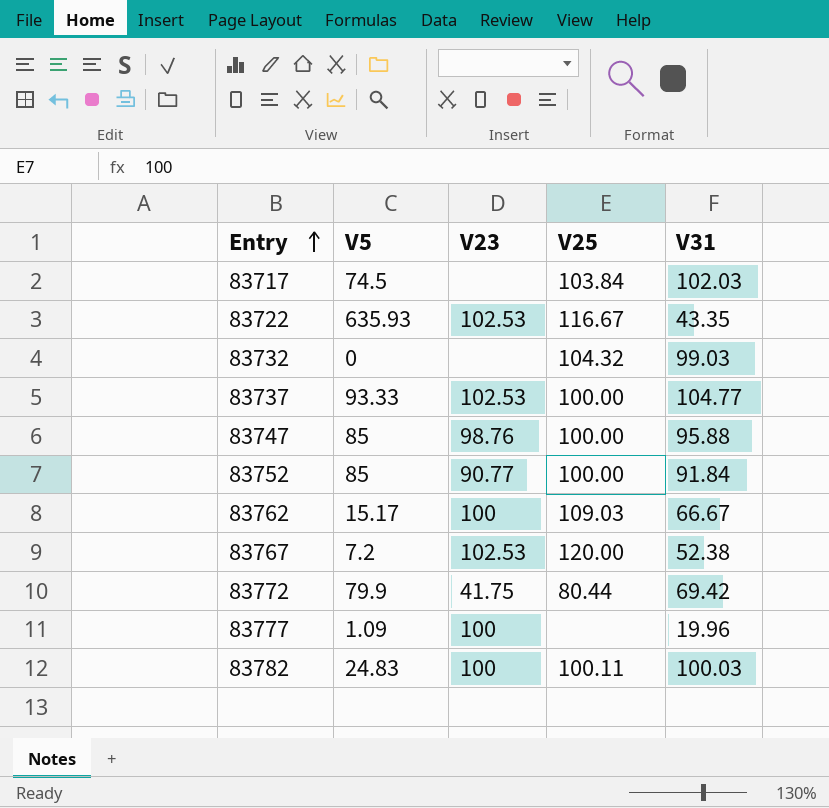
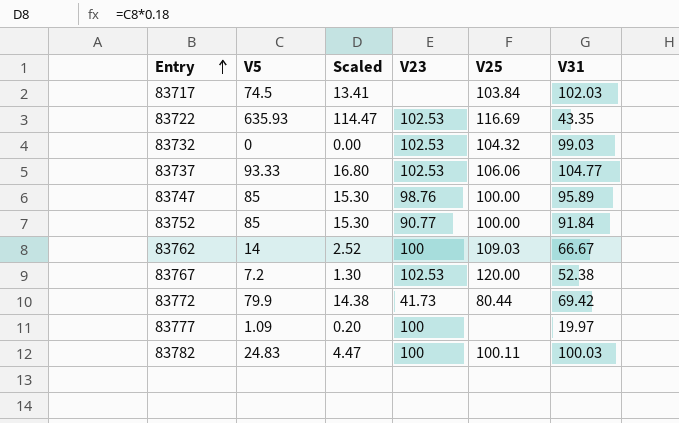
column Scaled | formula: none -> [V5] * 0.18
83722 | V25: 116.67 -> 116.69
83732 | V23: none -> 102.53
83737 | V25: 100.00 -> 106.06
83747 | V31: 95.88 -> 95.89
83762 | V5: 15.17 -> 14
83772 | V23: 41.75 -> 41.73
83777 | V31: 19.96 -> 19.97

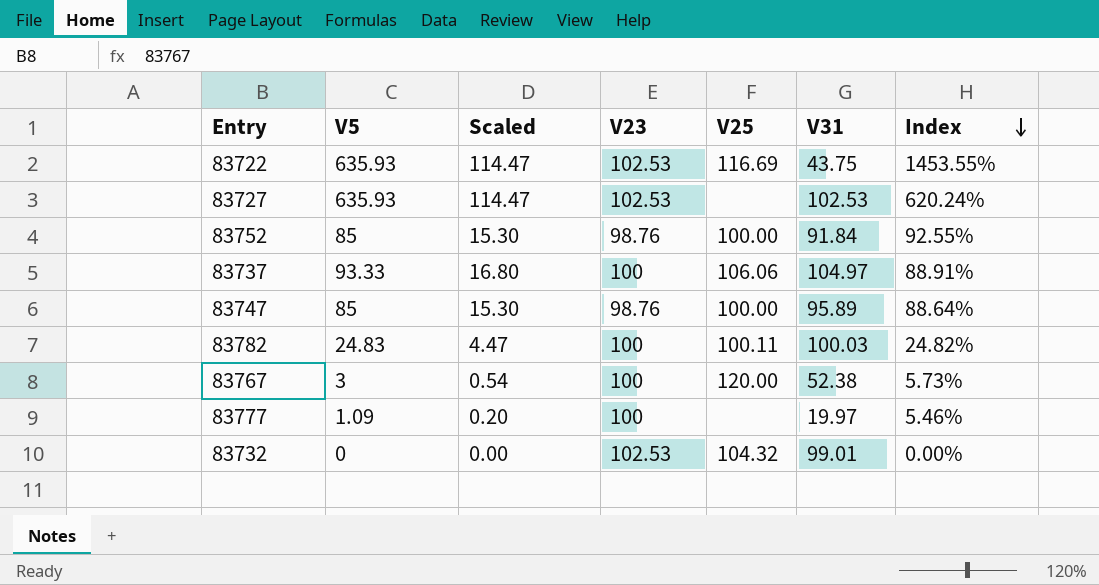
row order: Entry ascending -> Index descending
column Index | formula: none -> [V5] / [V31]
row 83717: 74.5 | 13.41 | none | 103.84 | 102.03 -> none
row 83762: 14 | 2.52 | 100 | 109.03 | 66.67 -> none
row 83772: 79.9 | 14.38 | 41.73 | 80.44 | 69.42 -> none
83722 | V31: 43.35 -> 43.75
row 83727: none -> 635.93 | 114.47 | 102.53 | none | 102.53 | 620.24%
83752 | V23: 90.77 -> 98.76
83737 | V23: 102.53 -> 100
83737 | V31: 104.77 -> 104.97
83767 | V5: 7.2 -> 3
83767 | Scaled: 1.30 -> 0.54
83767 | V23: 102.53 -> 100
83732 | V31: 99.03 -> 99.01

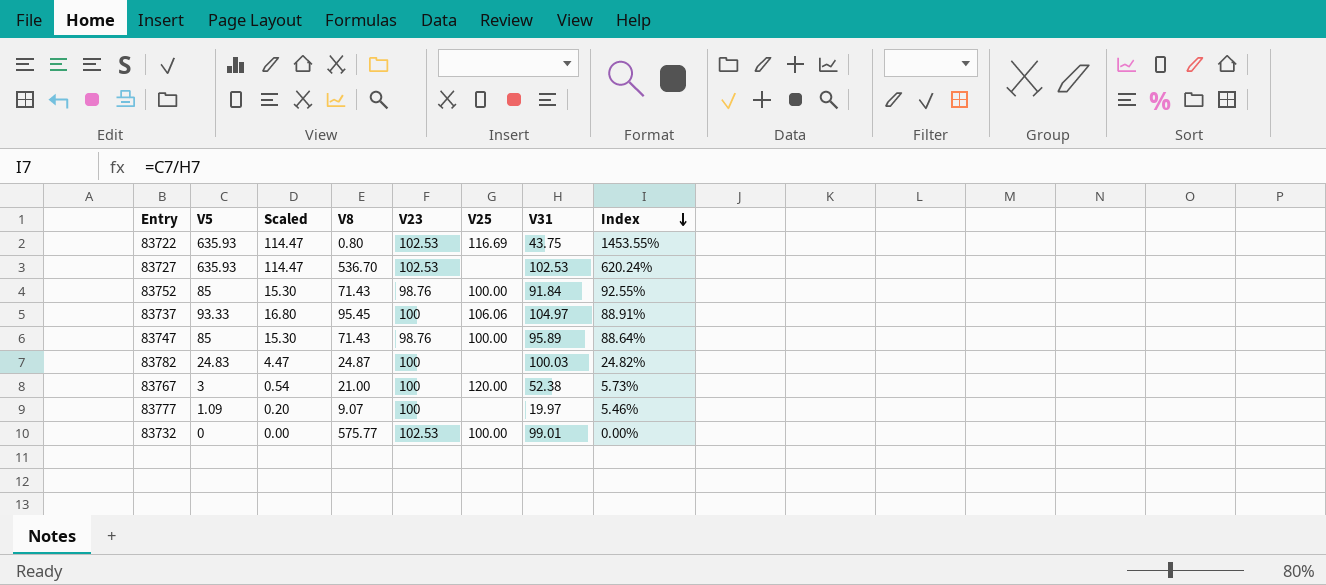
column V8 | position: none -> 4
83782 | V25: 100.11 -> none
83732 | V25: 104.32 -> 100.00

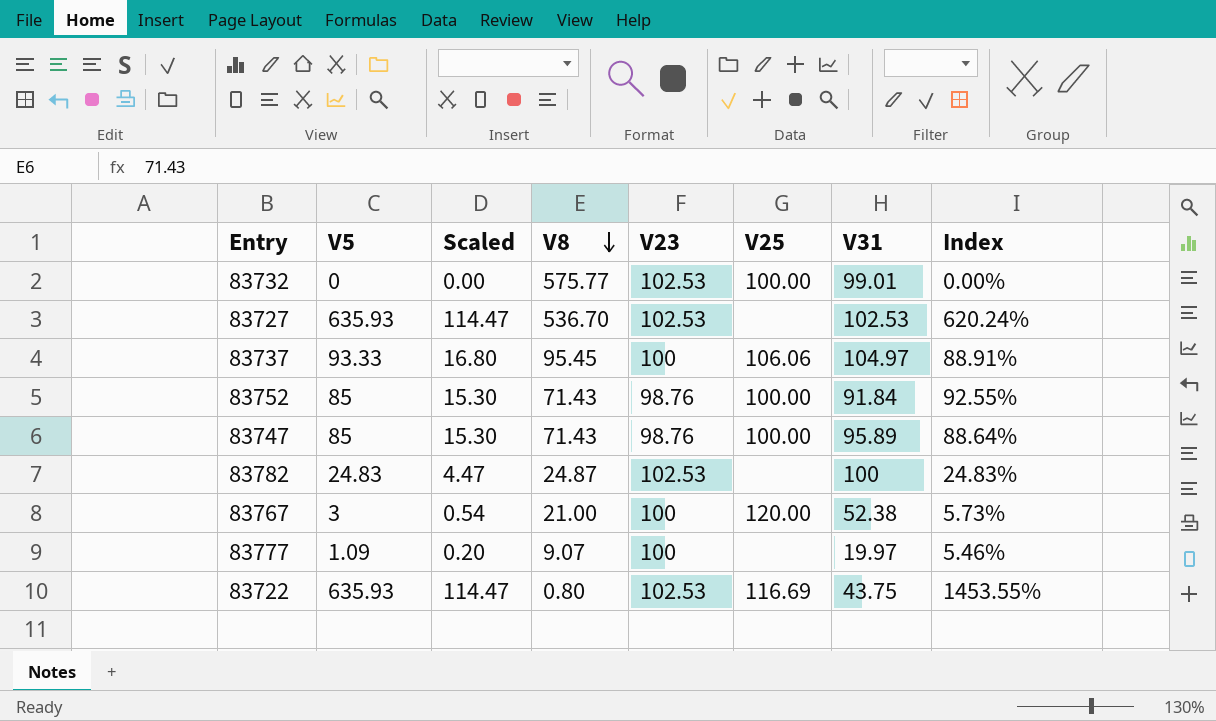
row order: Index descending -> V8 descending
83782 | V23: 100 -> 102.53
83782 | V31: 100.03 -> 100
83782 | Index: 24.82% -> 24.83%

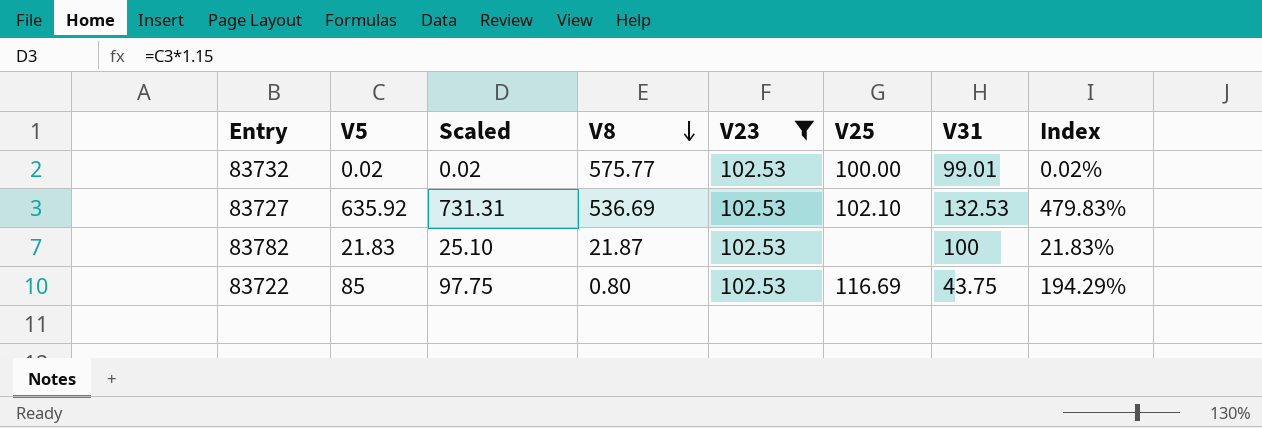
filter: none -> V23 = 102.53
column Scaled | formula: [V5] * 0.18 -> [V5] * 1.15
83732 | V5: 0 -> 0.02
83732 | Index: 0.00% -> 0.02%
83727 | V5: 635.93 -> 635.92
83727 | V8: 536.70 -> 536.69
83727 | V25: none -> 102.10
83727 | V31: 102.53 -> 132.53
83727 | Index: 620.24% -> 479.83%
83782 | V5: 24.83 -> 21.83
83782 | V8: 24.87 -> 21.87
83782 | Index: 24.83% -> 21.83%
83722 | V5: 635.93 -> 85
83722 | Index: 1453.55% -> 194.29%

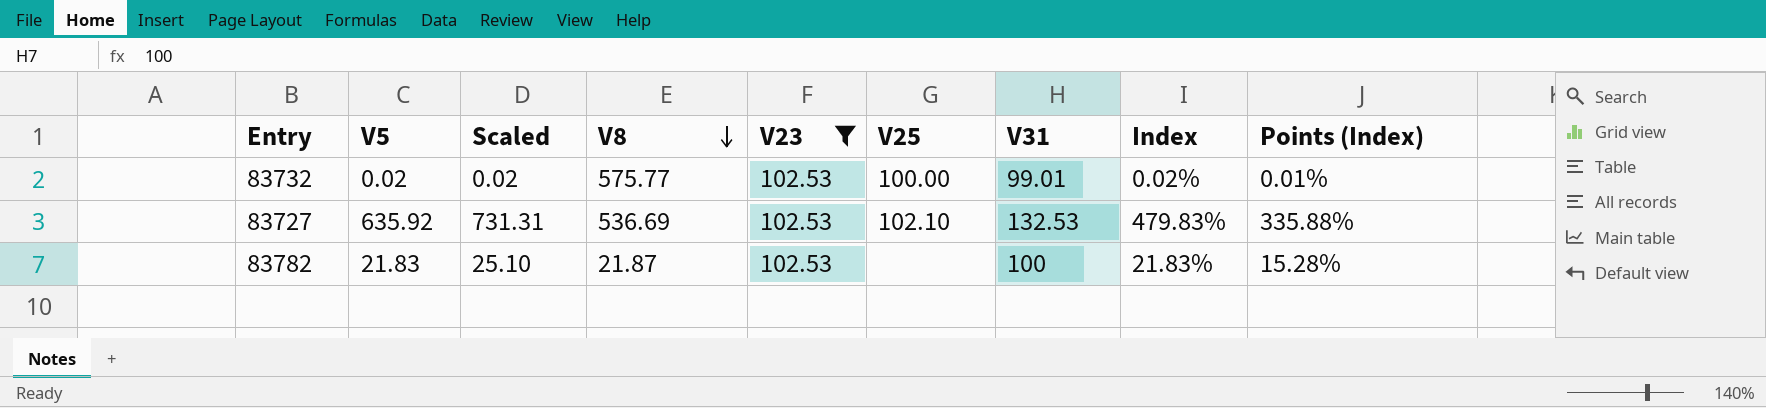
column Points (Index) | formula: none -> [Index] * 0.7
row 83722: 85 | 97.75 | 0.80 | 102.53 | 116.69 | 43.75 | 194.29% -> none

